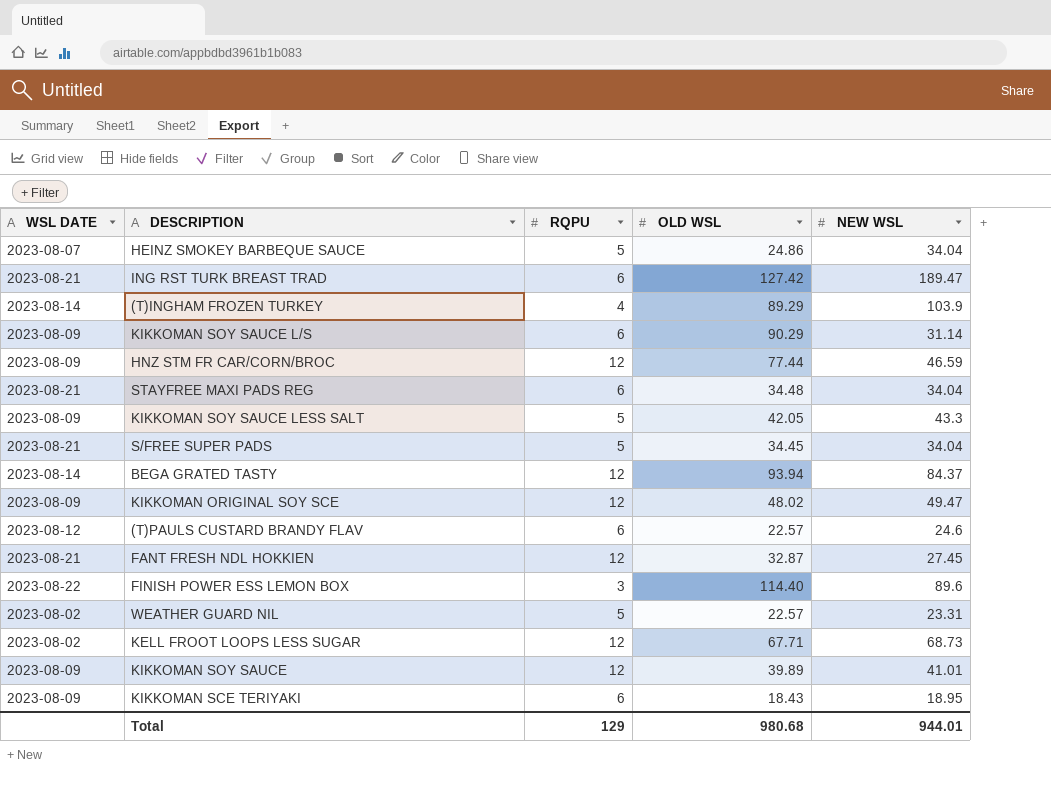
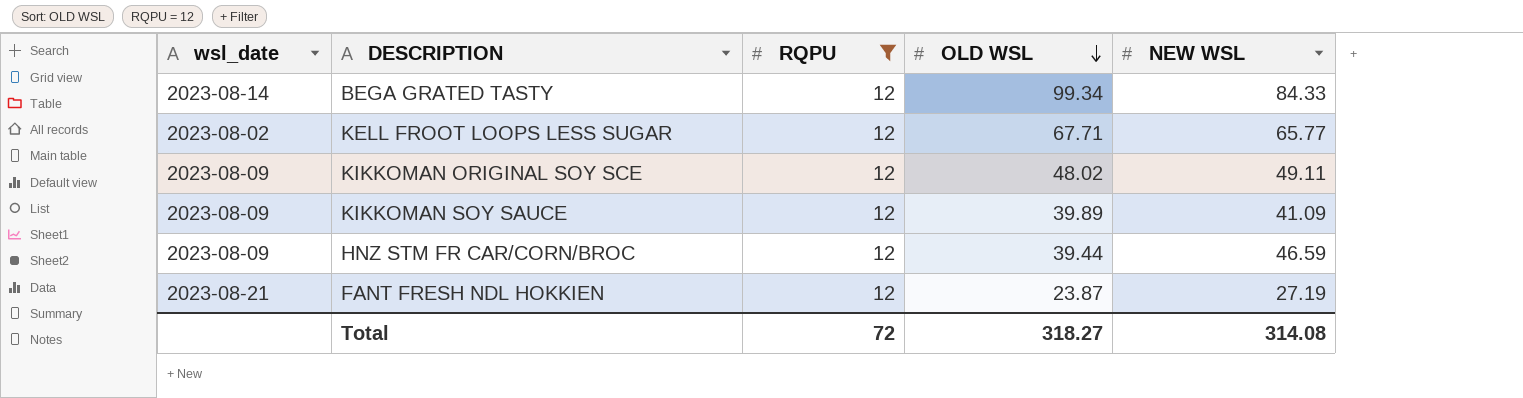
filter: none -> RQPU = 12
row order: none -> OLD WSL descending
column name: WSL DATE -> wsl_date
BEGA GRATED TASTY | OLD WSL: 93.94 -> 99.34
BEGA GRATED TASTY | NEW WSL: 84.37 -> 84.33
KELL FROOT LOOPS LESS SUGAR | NEW WSL: 68.73 -> 65.77
KIKKOMAN ORIGINAL SOY SCE | NEW WSL: 49.47 -> 49.11
KIKKOMAN SOY SAUCE | NEW WSL: 41.01 -> 41.09
HNZ STM FR CAR/CORN/BROC | OLD WSL: 77.44 -> 39.44
FANT FRESH NDL HOKKIEN | OLD WSL: 32.87 -> 23.87
FANT FRESH NDL HOKKIEN | NEW WSL: 27.45 -> 27.19
Total | RQPU: 129 -> 72
Total | OLD WSL: 980.68 -> 318.27
Total | NEW WSL: 944.01 -> 314.08

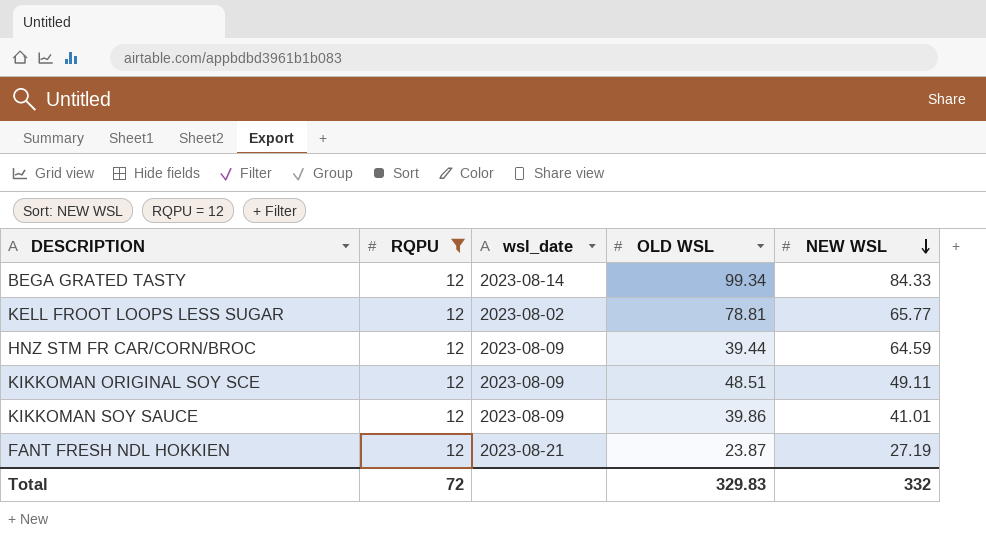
row order: OLD WSL descending -> NEW WSL descending
column wsl_date | position: 1 -> 3
KELL FROOT LOOPS LESS SUGAR | OLD WSL: 67.71 -> 78.81
HNZ STM FR CAR/CORN/BROC | NEW WSL: 46.59 -> 64.59
KIKKOMAN ORIGINAL SOY SCE | OLD WSL: 48.02 -> 48.51
KIKKOMAN SOY SAUCE | OLD WSL: 39.89 -> 39.86
KIKKOMAN SOY SAUCE | NEW WSL: 41.09 -> 41.01
Total | OLD WSL: 318.27 -> 329.83
Total | NEW WSL: 314.08 -> 332

